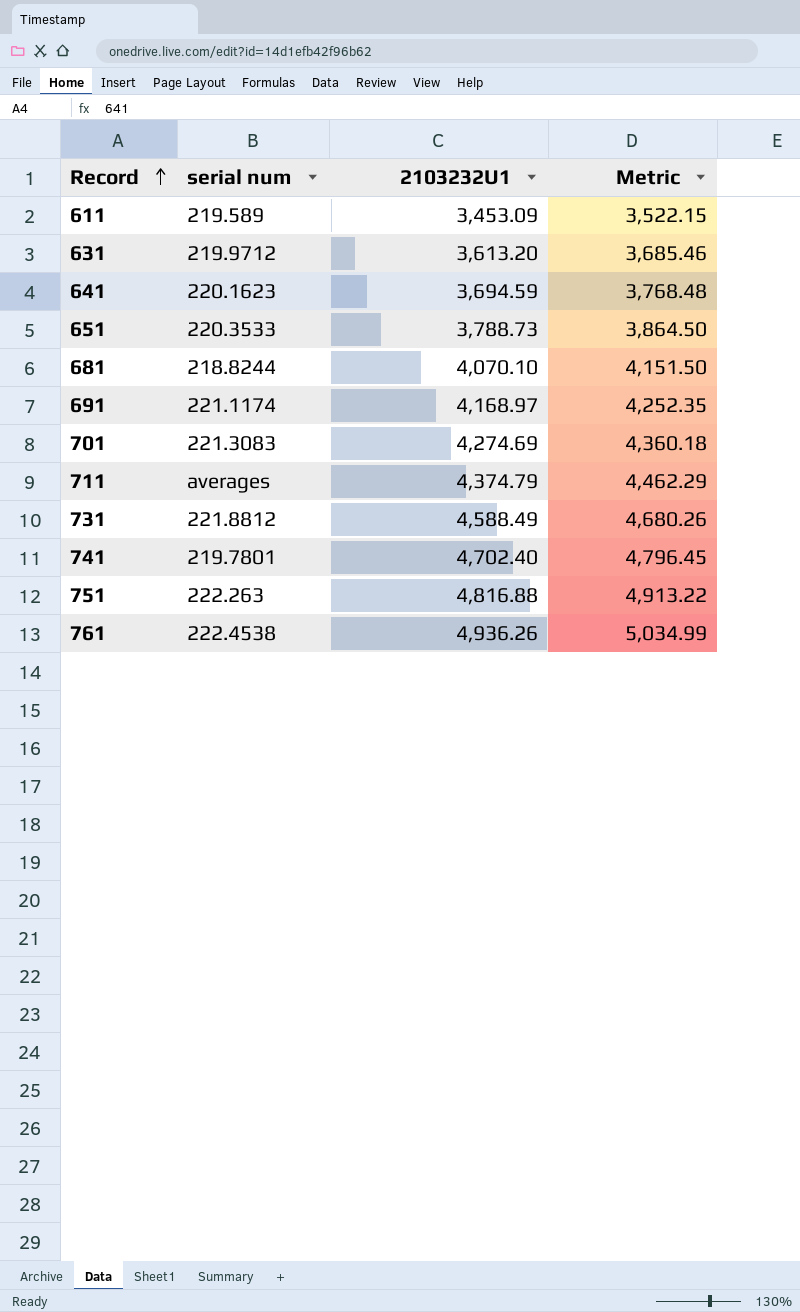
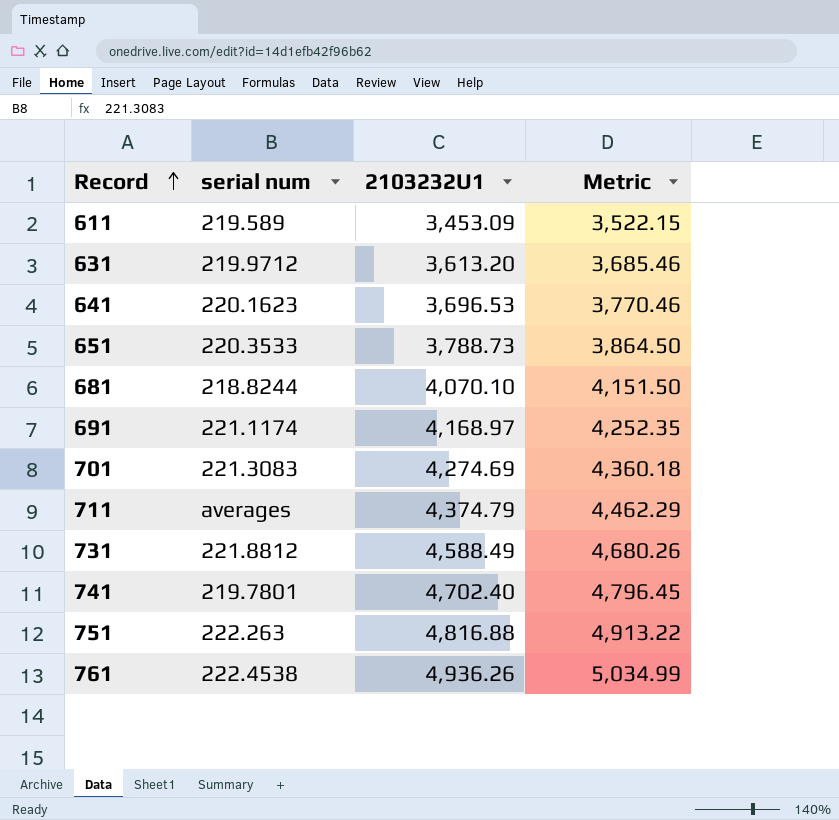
641 | 2103232U1: 3,694.59 -> 3,696.53
641 | Metric: 3,768.48 -> 3,770.46

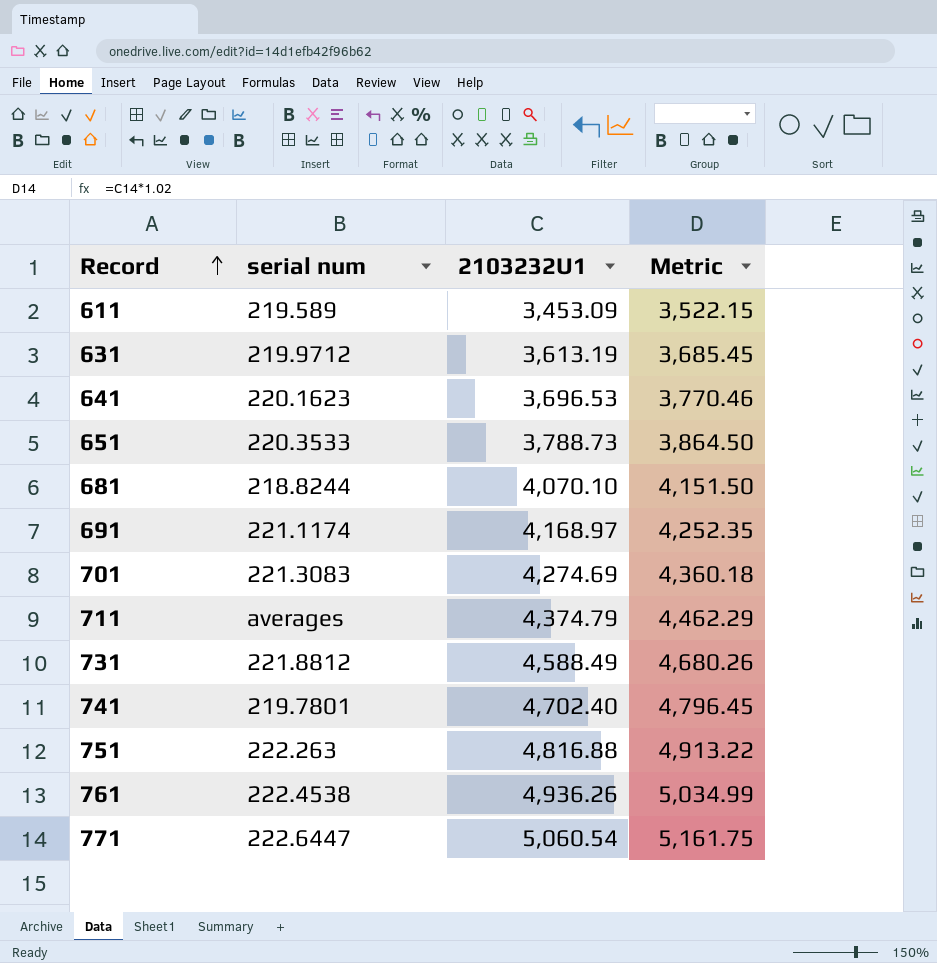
631 | 2103232U1: 3,613.20 -> 3,613.19
631 | Metric: 3,685.46 -> 3,685.45
row 771: none -> 222.6447 | 5,060.54 | 5,161.75

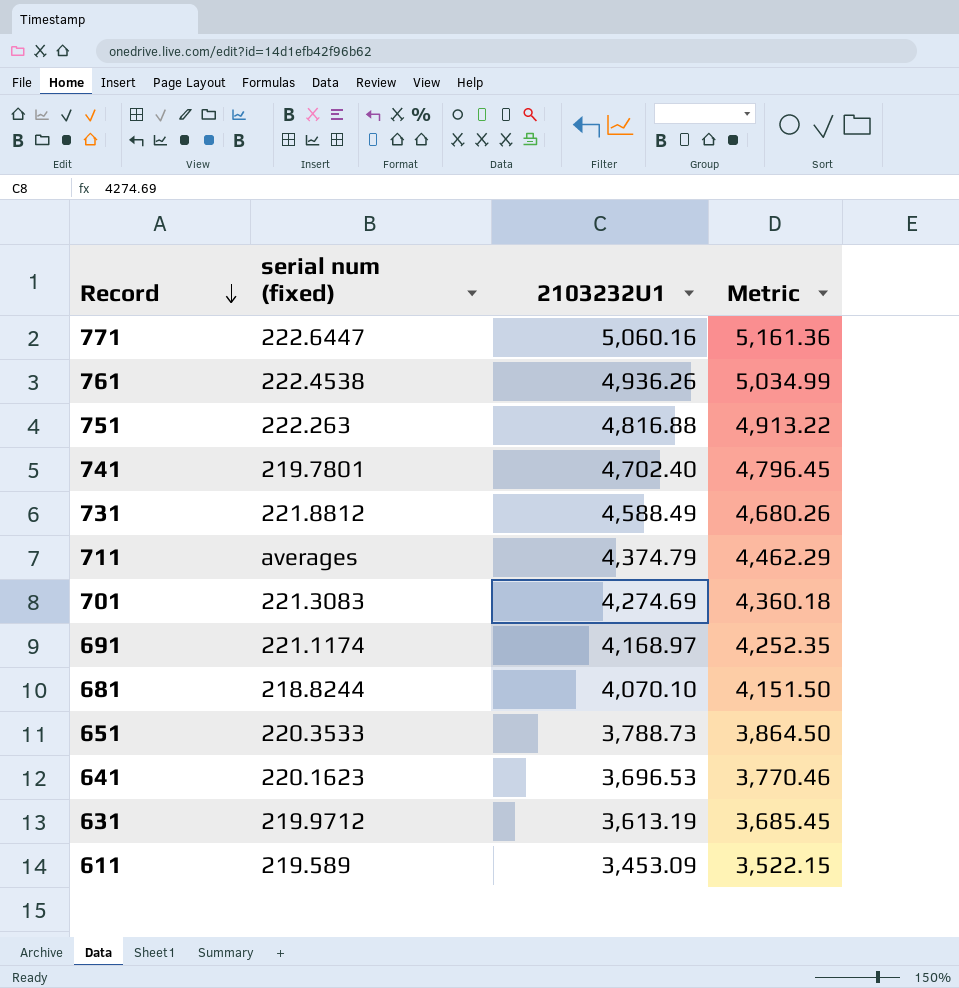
row order: Record ascending -> Record descending
column name: serial num -> serial num (fixed)
771 | 2103232U1: 5,060.54 -> 5,060.16
771 | Metric: 5,161.75 -> 5,161.36

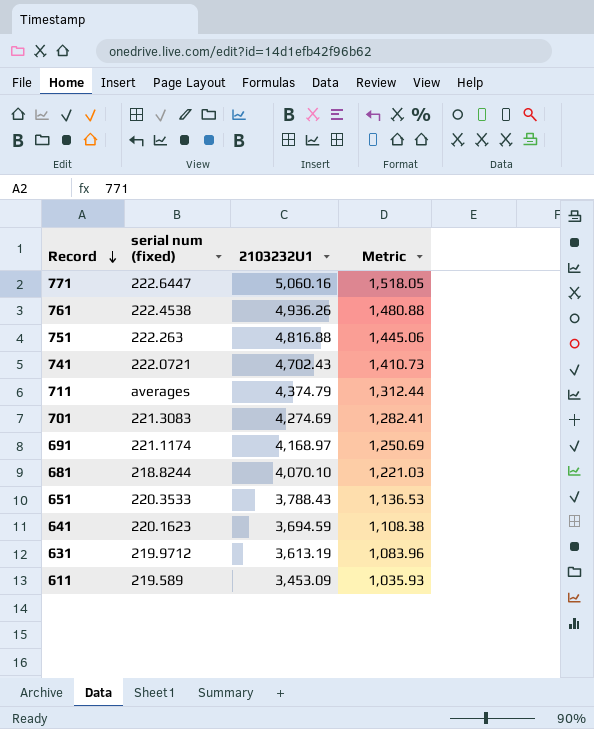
column Metric | formula: [2103232U1] * 1.02 -> [2103232U1] * 0.3
row 731: 221.8812 | 4,588.49 | 4,680.26 -> none
741 | serial num (fixed): 219.7801 -> 222.0721
741 | 2103232U1: 4,702.40 -> 4,702.43
651 | 2103232U1: 3,788.73 -> 3,788.43
641 | 2103232U1: 3,696.53 -> 3,694.59

